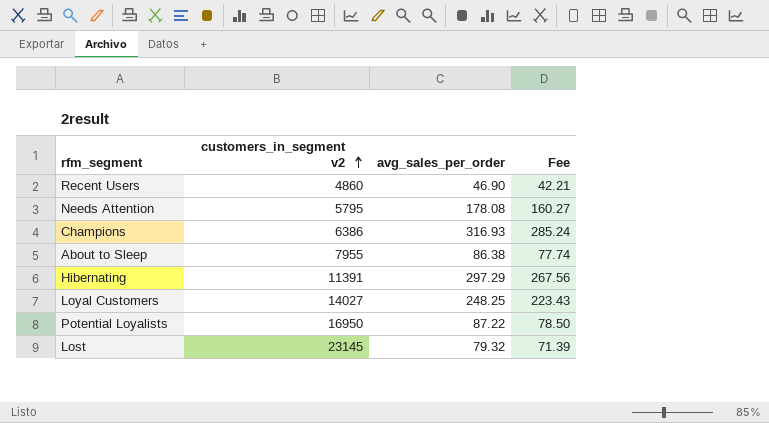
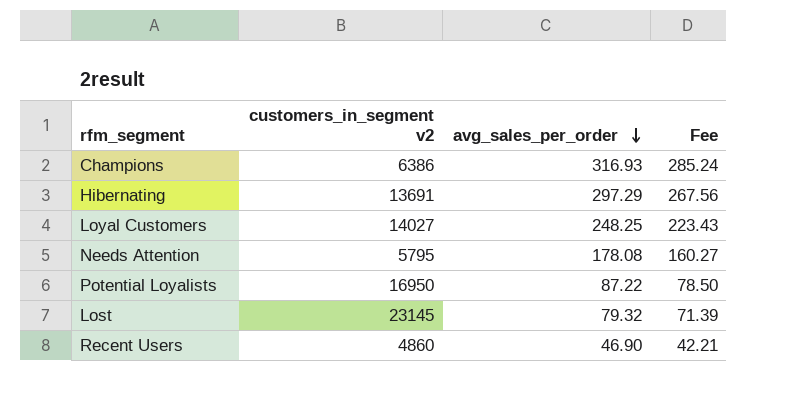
row order: customers_in_segment v2 ascending -> avg_sales_per_order descending
row About to Sleep: 7955 | 86.38 | 77.74 -> none
Hibernating | customers_in_segment v2: 11391 -> 13691

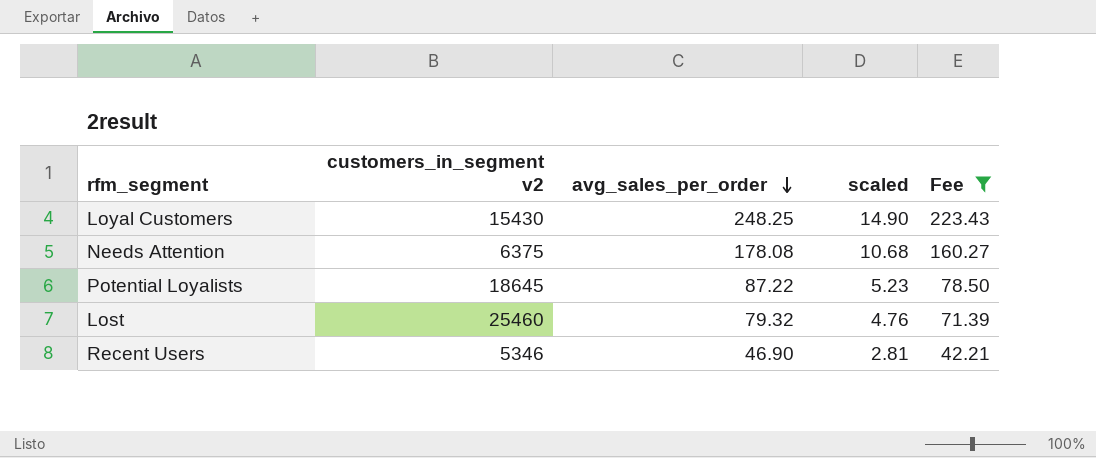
filter: none -> Fee <= 223.43
column scaled | formula: none -> [avg_sales_per_order] * 0.06
Loyal Customers | customers_in_segment v2: 14027 -> 15430
Needs Attention | customers_in_segment v2: 5795 -> 6375
Potential Loyalists | customers_in_segment v2: 16950 -> 18645
Lost | customers_in_segment v2: 23145 -> 25460
Recent Users | customers_in_segment v2: 4860 -> 5346

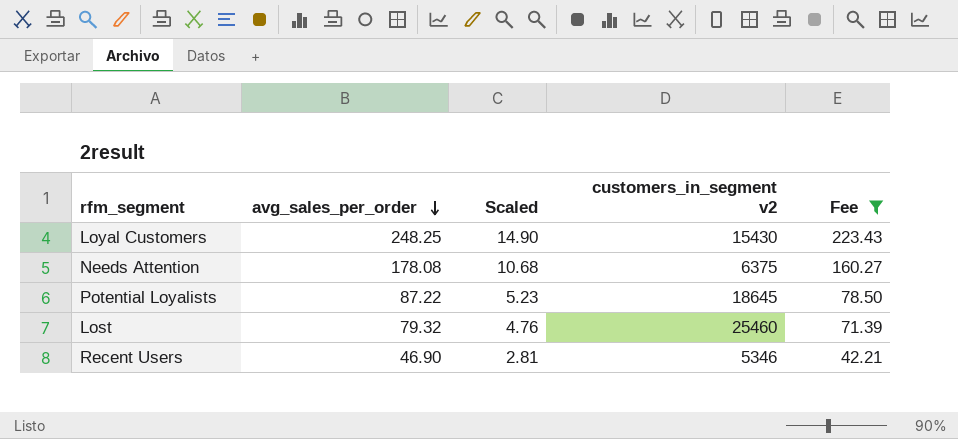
column name: scaled -> Scaled
column customers_in_segment v2 | position: 2 -> 4

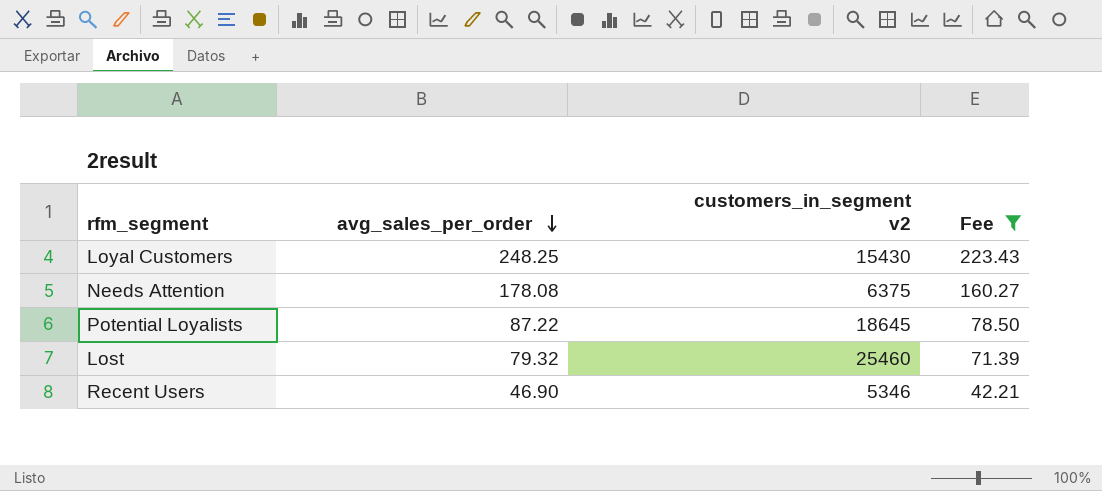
column Scaled | formula: [avg_sales_per_order] * 0.06 -> none

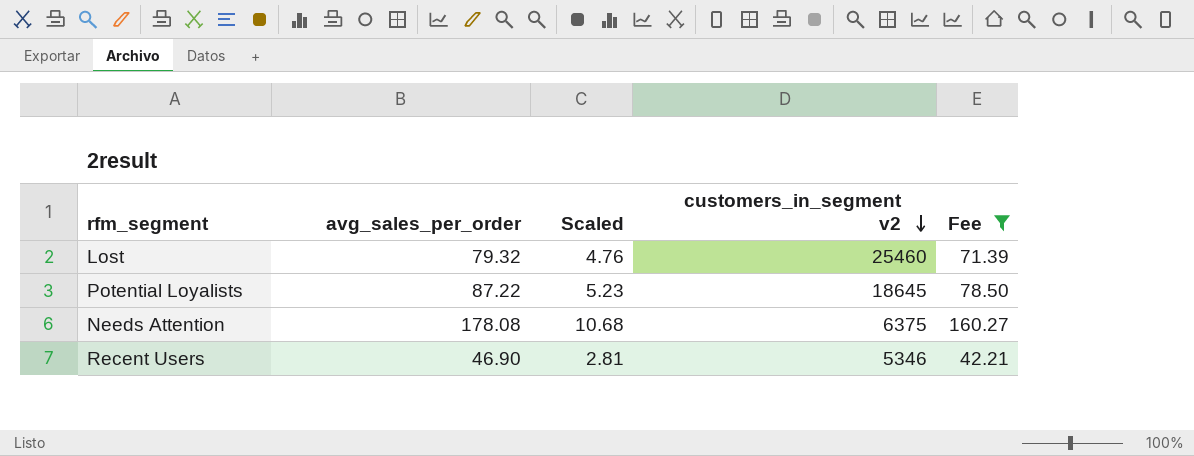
row order: avg_sales_per_order descending -> customers_in_segment v2 descending
column Scaled | formula: none -> [avg_sales_per_order] * 0.06
row Loyal Customers: 248.25 | 15430 | 223.43 -> none

